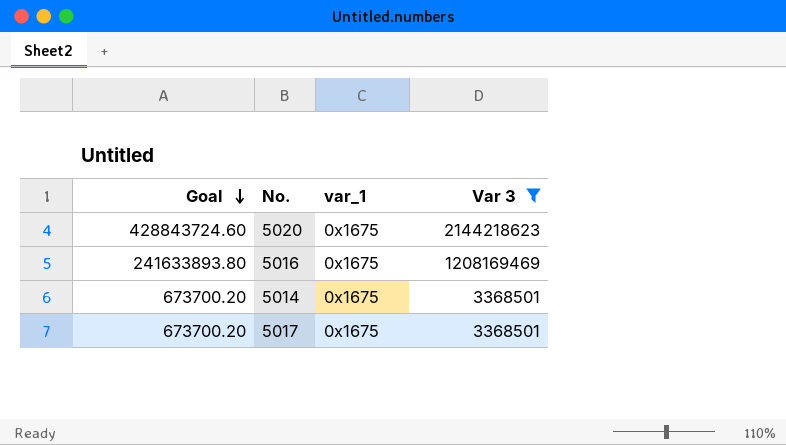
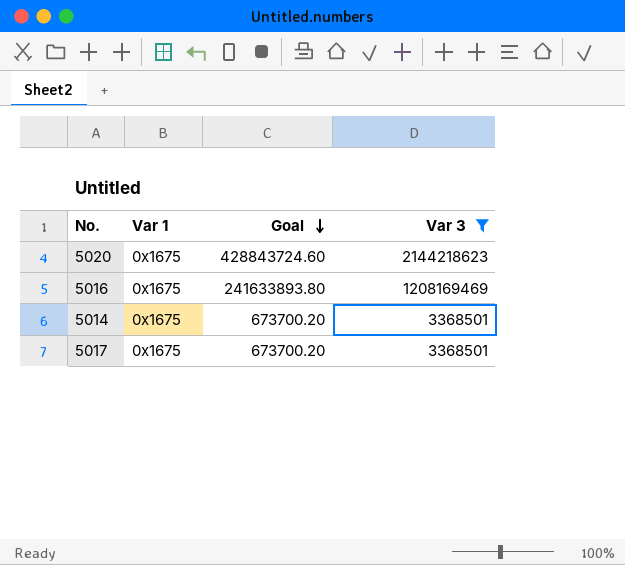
column name: var_1 -> Var 1
column Goal | position: 1 -> 3

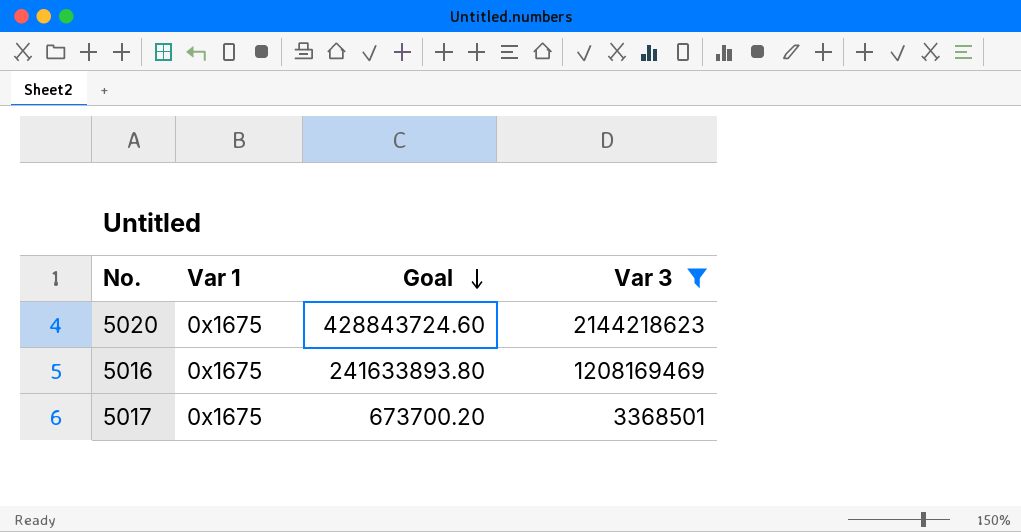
row 5014: 0x1675 | 673700.20 | 3368501 -> none

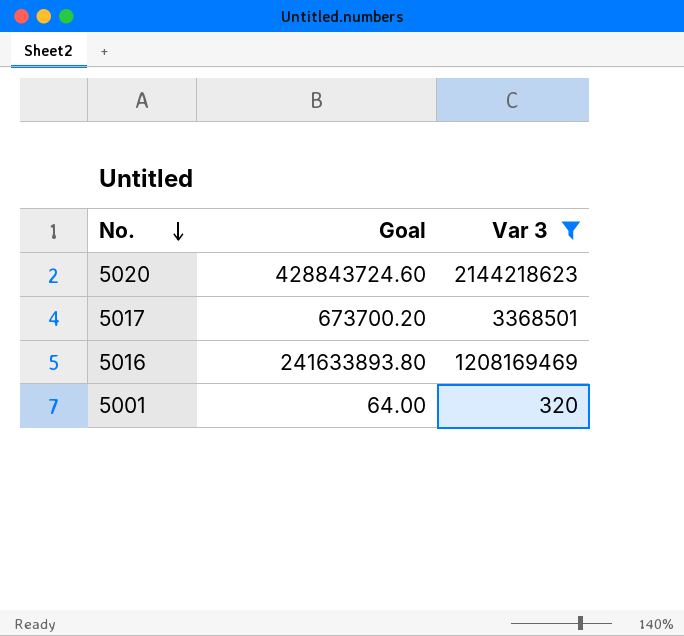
row order: Goal descending -> No. descending
column Var 1 | position: 2 -> none
row 5001: none -> 64.00 | 320

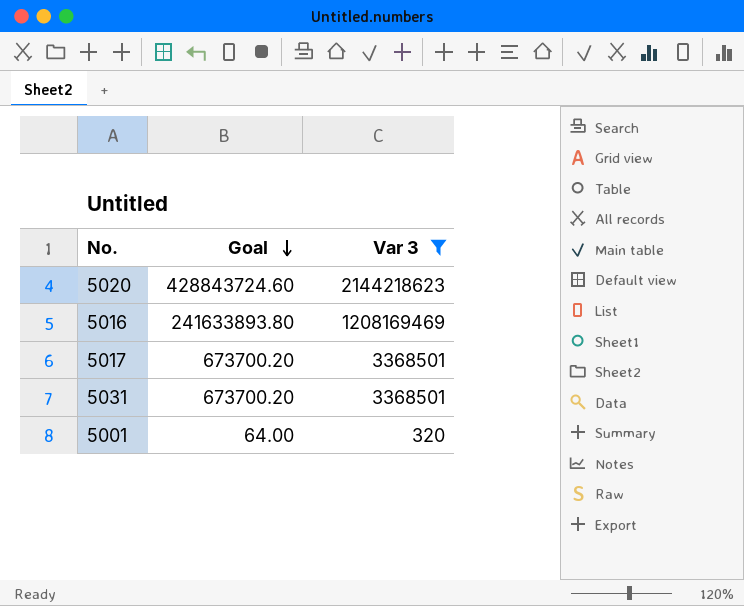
row order: No. descending -> Goal descending
row 5031: none -> 673700.20 | 3368501

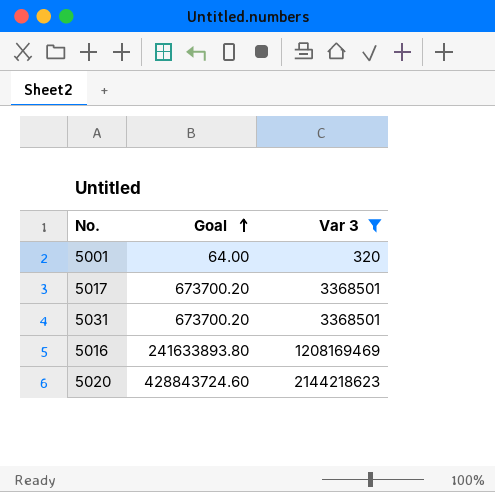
row order: Goal descending -> Goal ascending

